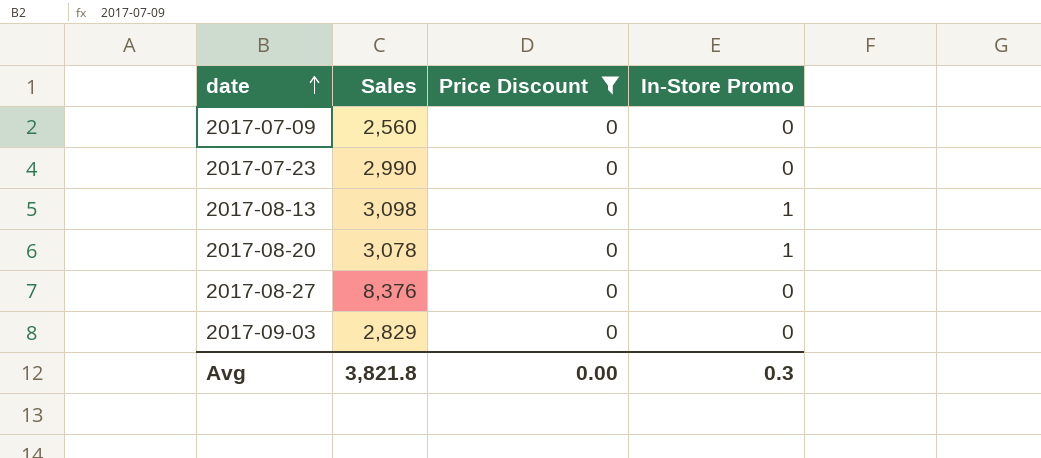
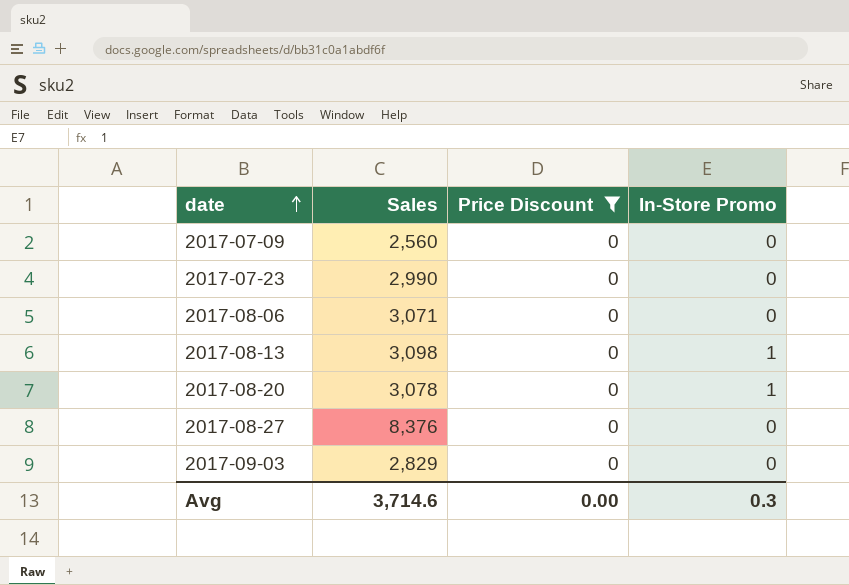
row 2017-08-06: none -> 3,071 | 0 | 0
Avg | Sales: 3,821.8 -> 3,714.6

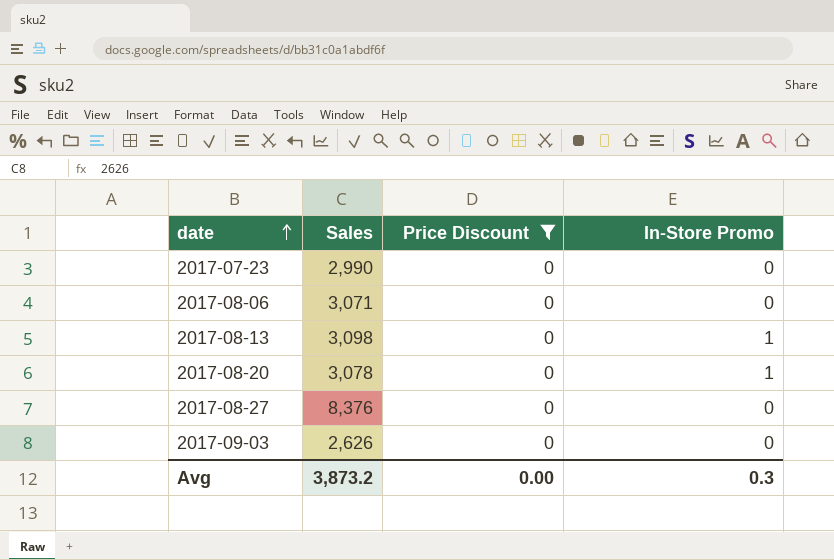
row 2017-07-09: 2,560 | 0 | 0 -> none
2017-09-03 | Sales: 2,829 -> 2,626
Avg | Sales: 3,714.6 -> 3,873.2

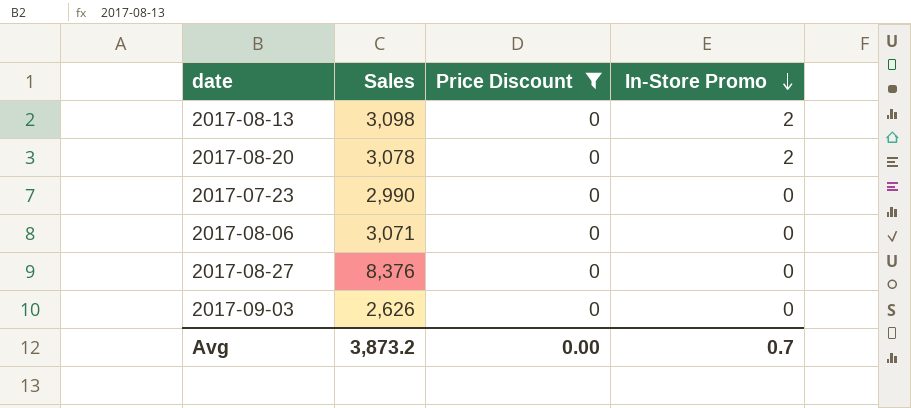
row order: date ascending -> In-Store Promo descending
2017-08-13 | In-Store Promo: 1 -> 2
2017-08-20 | In-Store Promo: 1 -> 2
Avg | In-Store Promo: 0.3 -> 0.7

